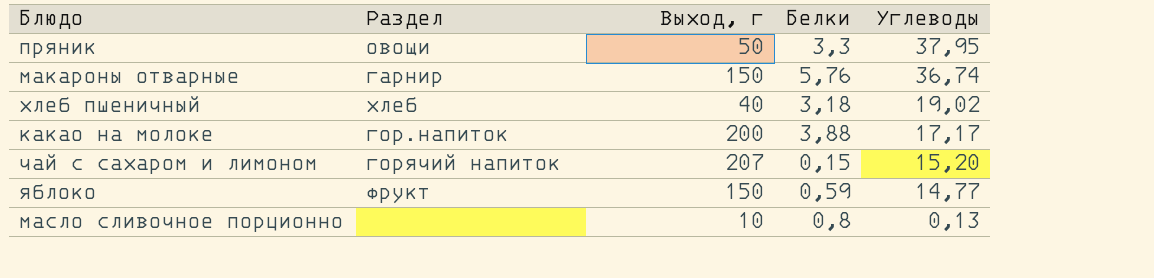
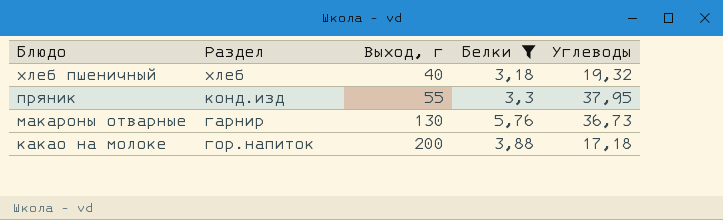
filter: none -> Белки >= 3,18
row order: Углеводы descending -> Блюдо descending
хлеб пшеничный | Углеводы: 19,02 -> 19,32
пряник | Раздел: овощи -> конд.изд
пряник | Выход, г: 50 -> 55
макароны отварные | Выход, г: 150 -> 130
макароны отварные | Углеводы: 36,74 -> 36,73
какао на молоке | Углеводы: 17,17 -> 17,18

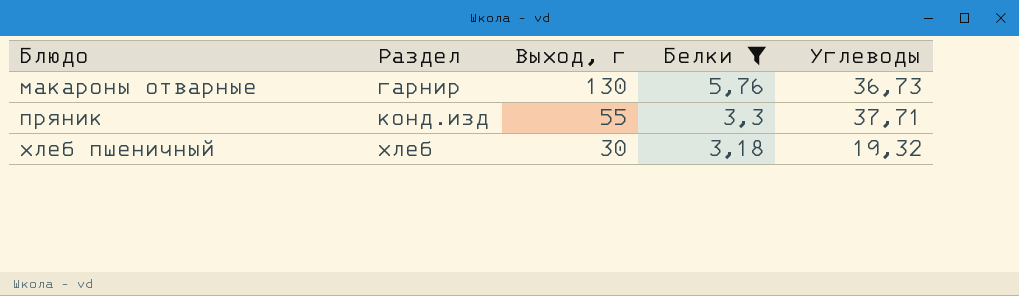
row order: Блюдо descending -> Блюдо ascending
row какао на молоке: гор.напиток | 200 | 3,88 | 17,18 -> none
пряник | Углеводы: 37,95 -> 37,71
хлеб пшеничный | Выход, г: 40 -> 30

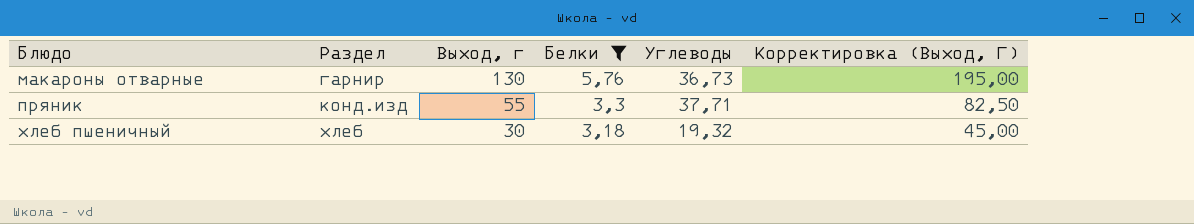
column Корректировка (Выход, Г) | formula: none -> [Выход, г] * 1,5

